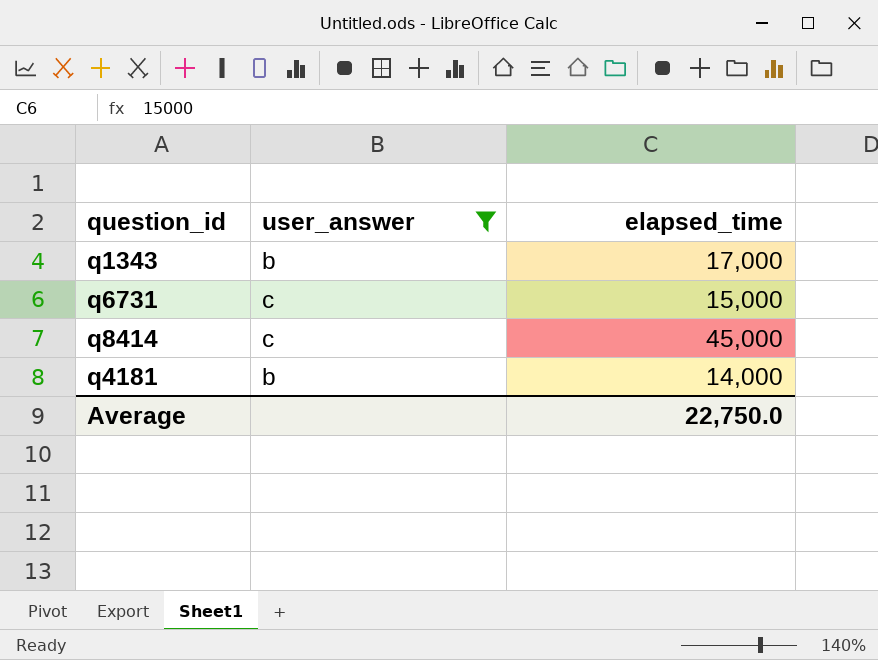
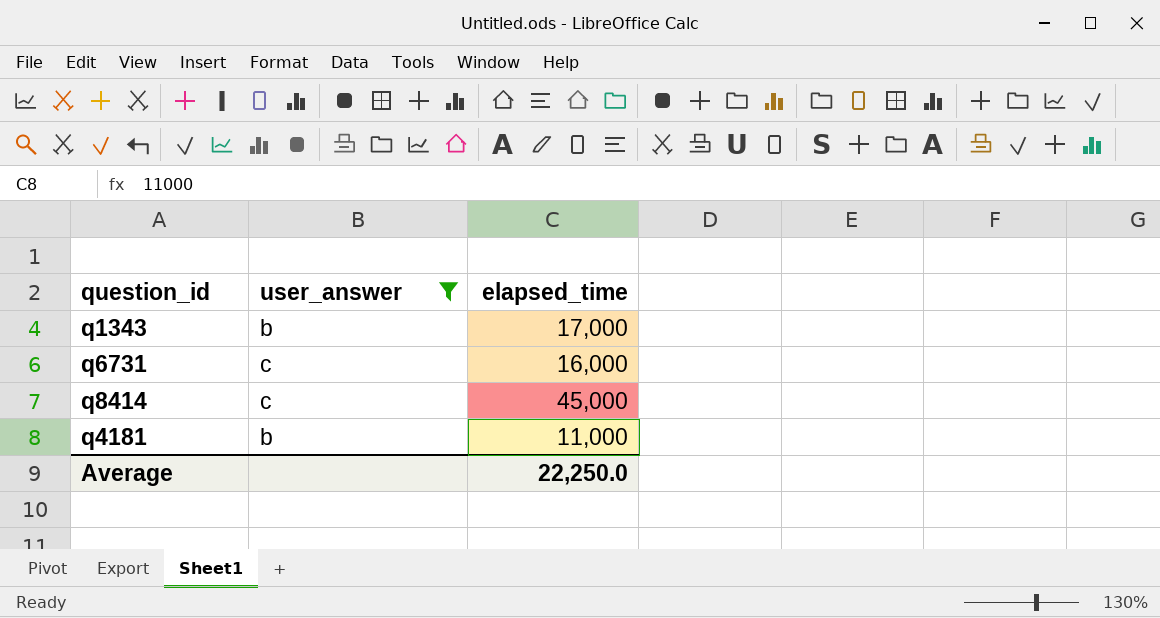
q6731 | elapsed_time: 15,000 -> 16,000
q4181 | elapsed_time: 14,000 -> 11,000
Average | elapsed_time: 22,750.0 -> 22,250.0

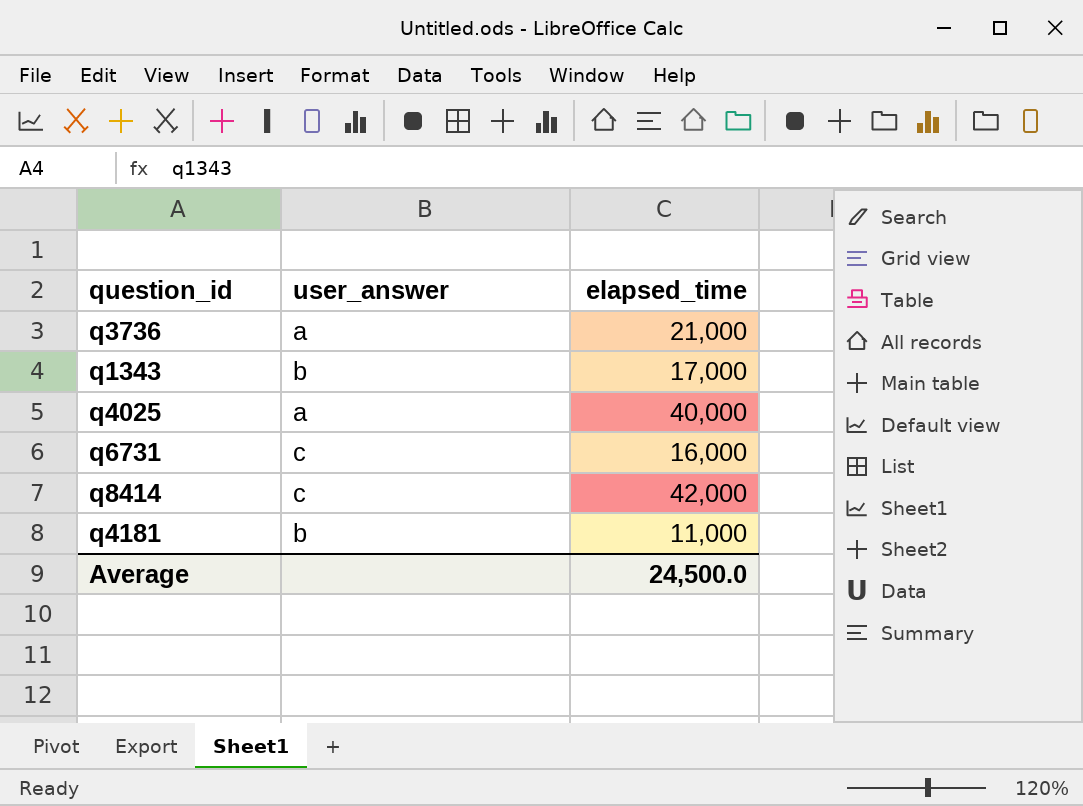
filter: user_answer != a -> none
q8414 | elapsed_time: 45,000 -> 42,000
Average | elapsed_time: 22,250.0 -> 24,500.0

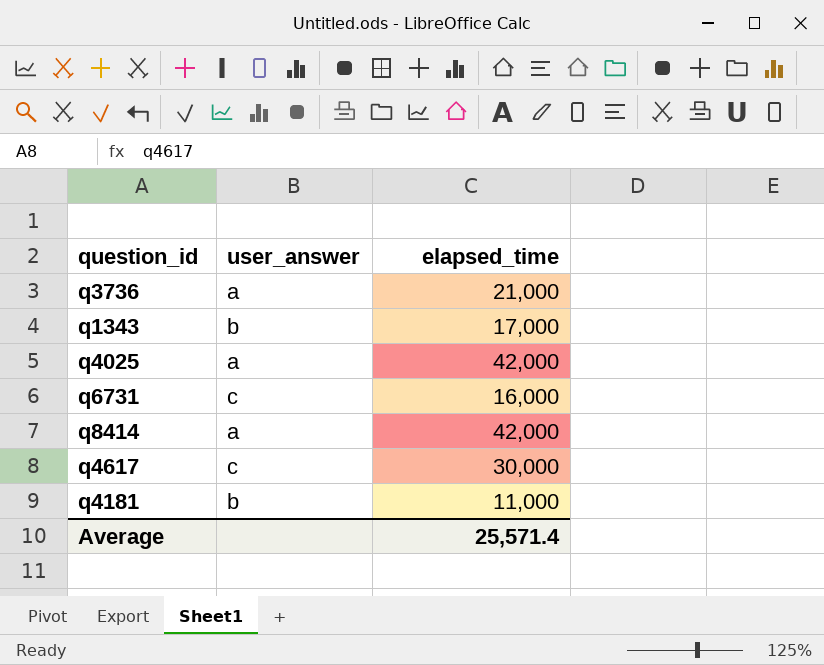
q4025 | elapsed_time: 40,000 -> 42,000
q8414 | user_answer: c -> a
row q4617: none -> c | 30,000
Average | elapsed_time: 24,500.0 -> 25,571.4

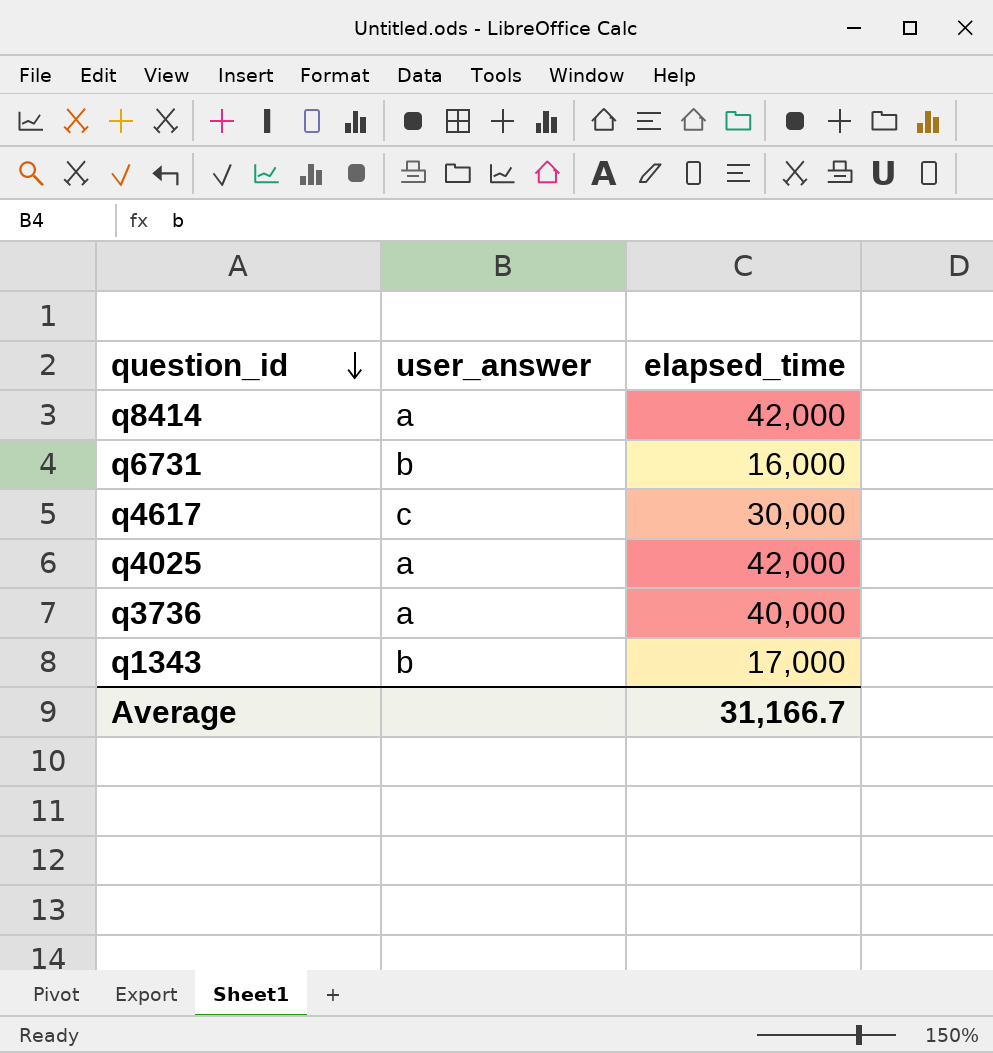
row order: none -> question_id descending
row q4181: b | 11,000 -> none
q6731 | user_answer: c -> b
q3736 | elapsed_time: 21,000 -> 40,000
Average | elapsed_time: 25,571.4 -> 31,166.7

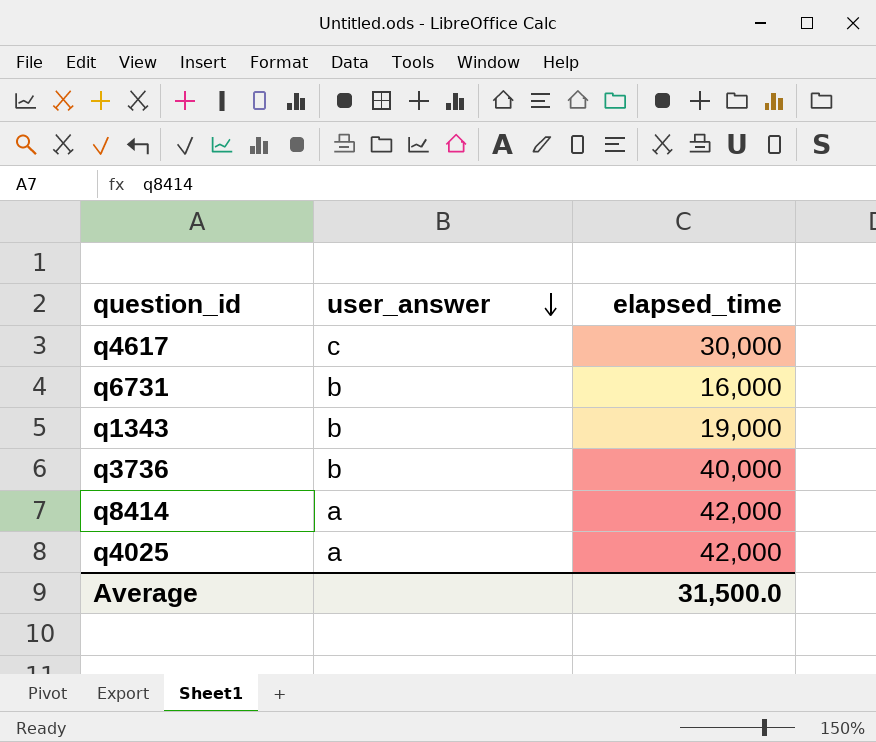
row order: question_id descending -> user_answer descending
q1343 | elapsed_time: 17,000 -> 19,000
q3736 | user_answer: a -> b
Average | elapsed_time: 31,166.7 -> 31,500.0

